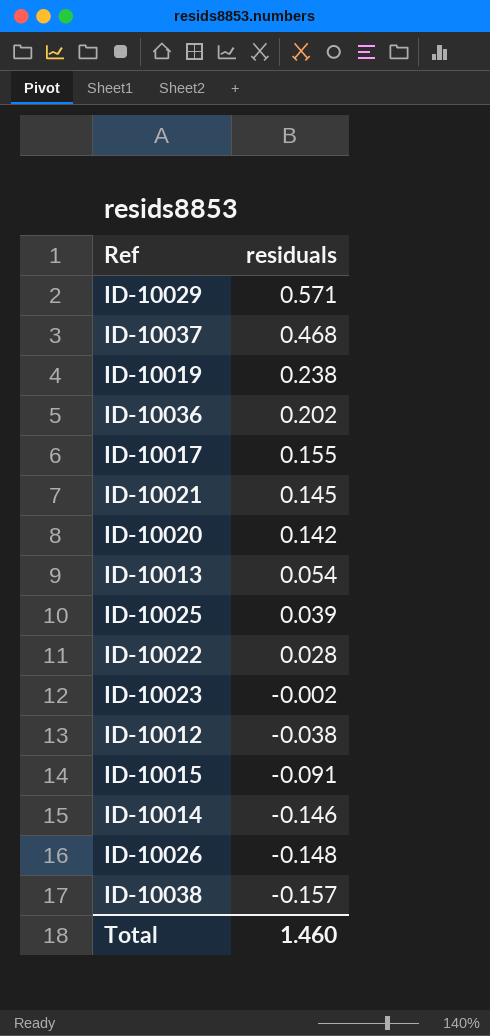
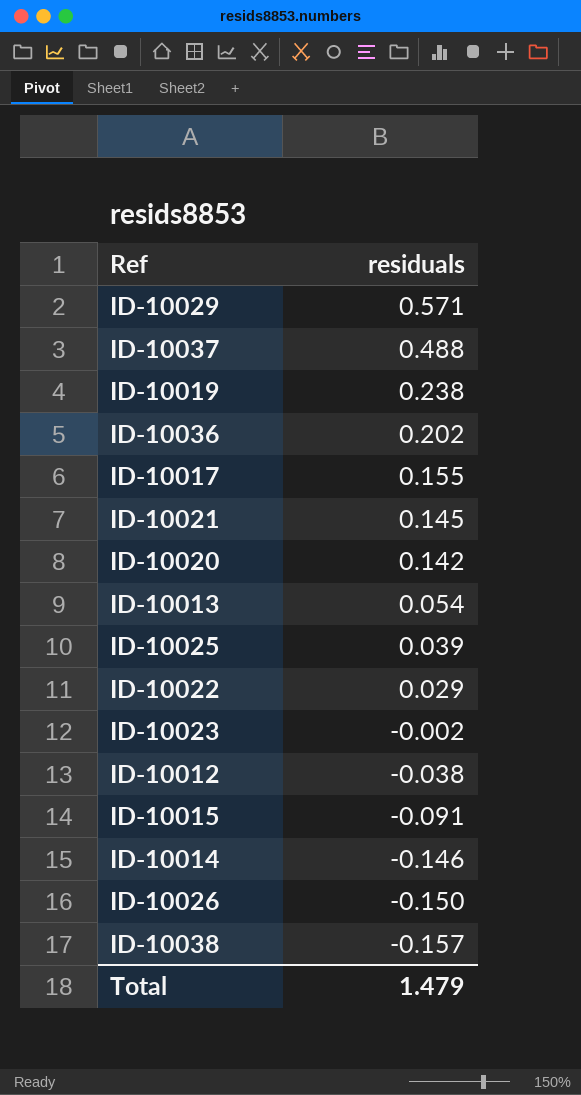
ID-10037 | residuals: 0.468 -> 0.488
ID-10022 | residuals: 0.028 -> 0.029
ID-10026 | residuals: -0.148 -> -0.150
Total | residuals: 1.460 -> 1.479

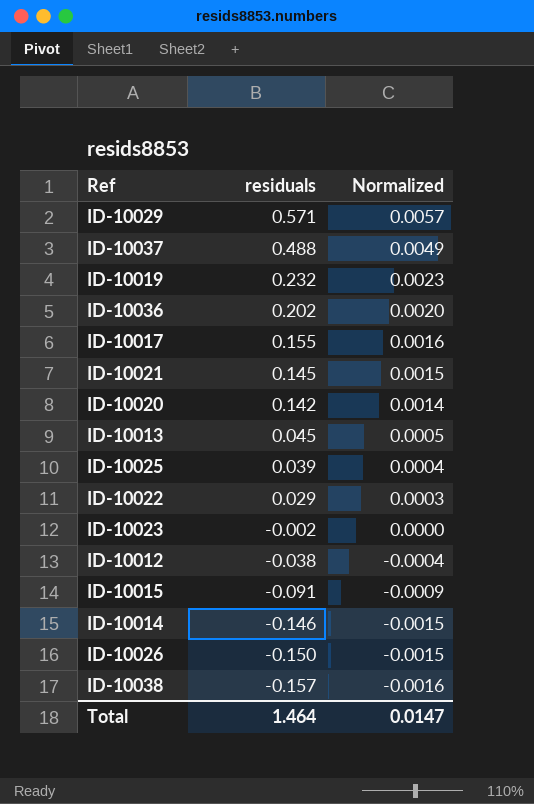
column Normalized | formula: none -> [residuals] * 0.01
ID-10019 | residuals: 0.238 -> 0.232
ID-10013 | residuals: 0.054 -> 0.045
Total | residuals: 1.479 -> 1.464

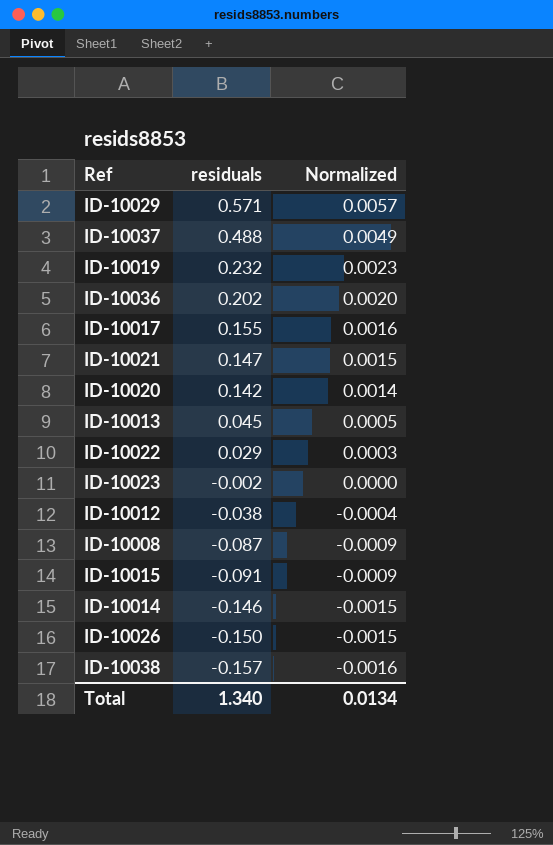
row ID-10025: 0.039 | 0.0004 -> none
ID-10021 | residuals: 0.145 -> 0.147
row ID-10008: none -> -0.087 | -0.0009
Total | residuals: 1.464 -> 1.340
Total | Normalized: 0.0147 -> 0.0134

